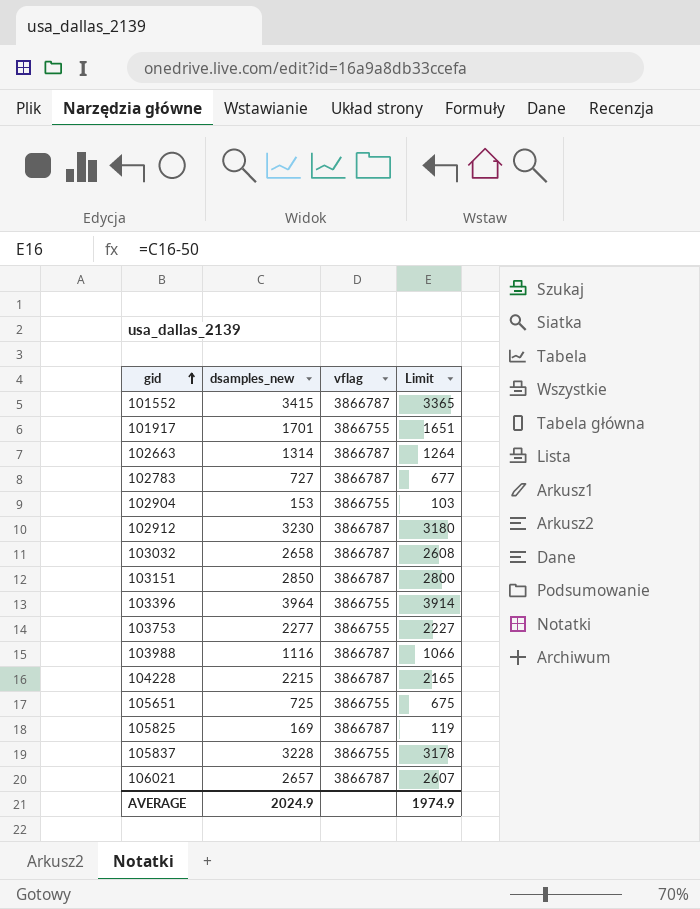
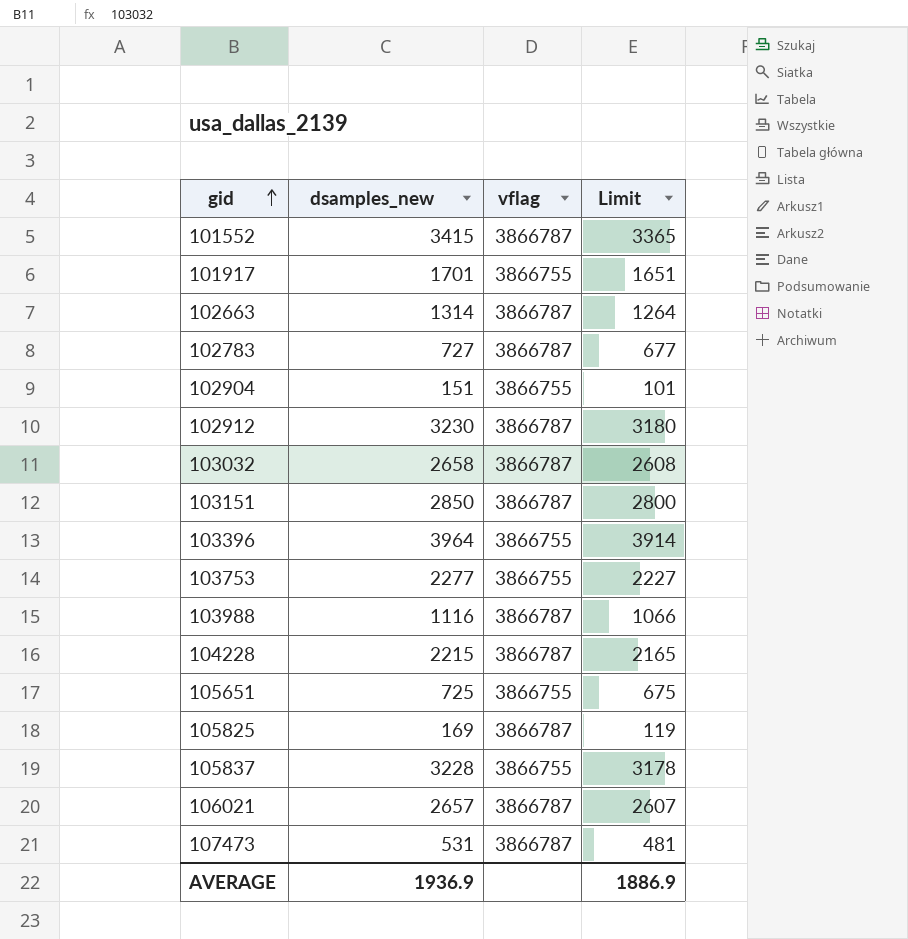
102904 | dsamples_new: 153 -> 151
102904 | Limit: 103 -> 101
row 107473: none -> 531 | 3866787 | 481
AVERAGE | dsamples_new: 2024.9 -> 1936.9
AVERAGE | Limit: 1974.9 -> 1886.9

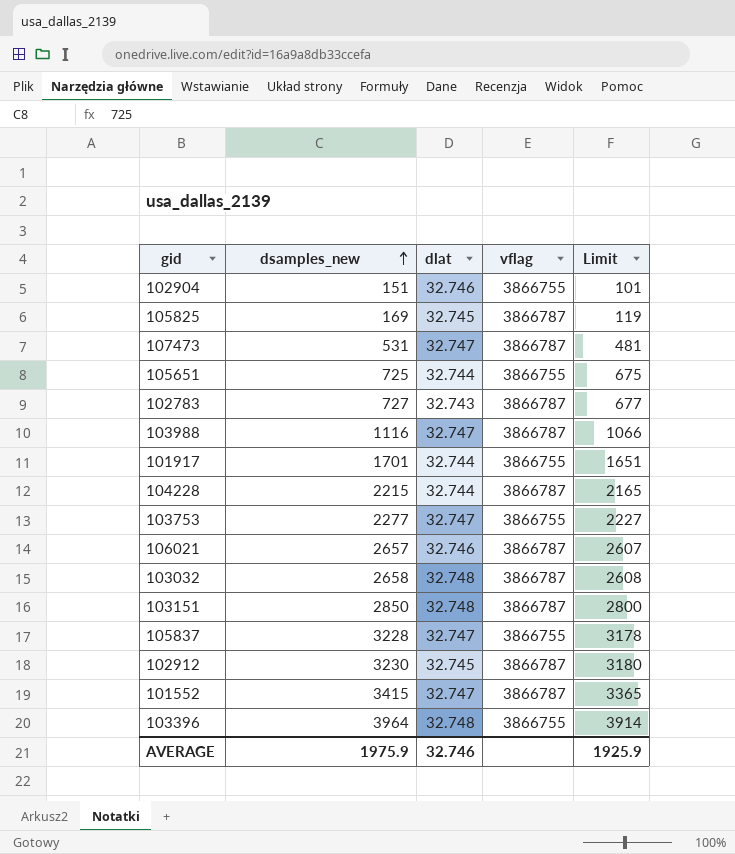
row order: gid ascending -> dsamples_new ascending
column dlat | position: none -> 3
row 102663: 1314 | 3866787 | 1264 -> none
AVERAGE | dsamples_new: 1936.9 -> 1975.9
AVERAGE | Limit: 1886.9 -> 1925.9

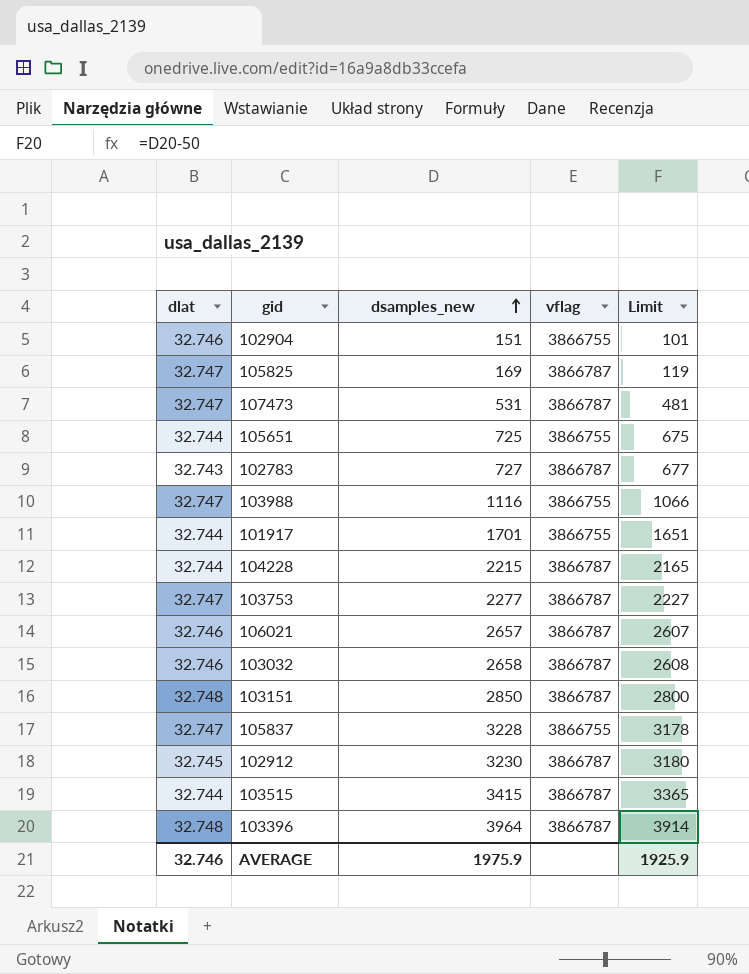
column dlat | position: 3 -> 1
row 101552: 3415 | 32.747 | 3866787 | 3365 -> none
105825 | dlat: 32.745 -> 32.747
103988 | vflag: 3866787 -> 3866755
103753 | vflag: 3866755 -> 3866787
103032 | dlat: 32.748 -> 32.746
row 103515: none -> 32.744 | 3415 | 3866787 | 3365
103396 | vflag: 3866755 -> 3866787

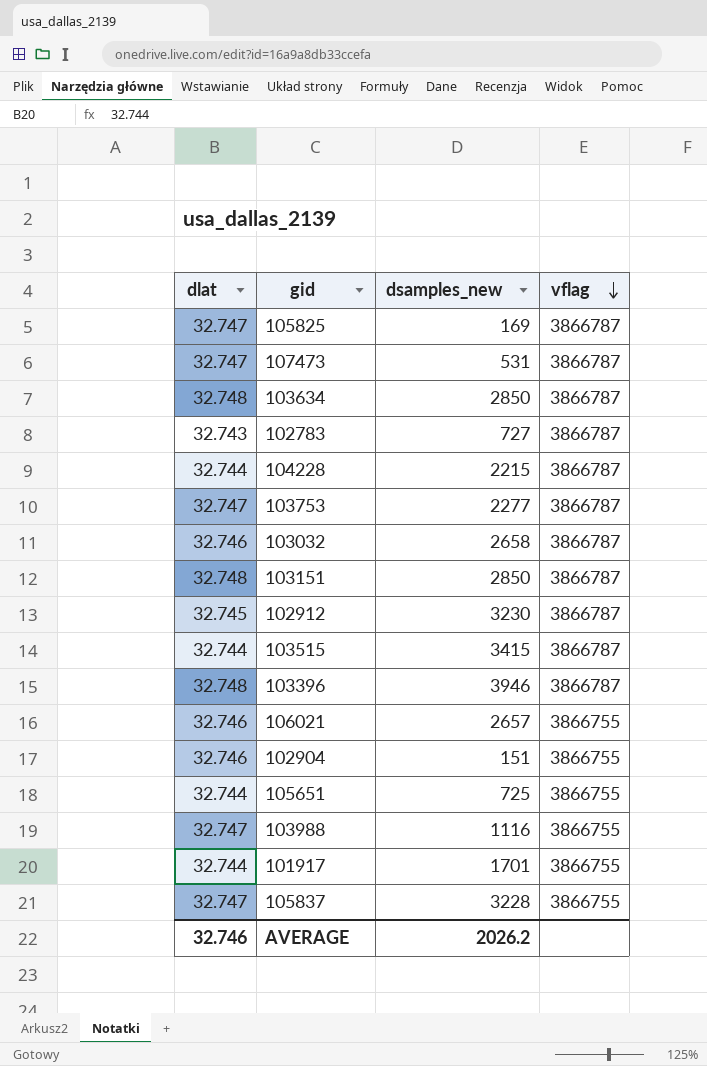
row order: dsamples_new ascending -> vflag descending
column Limit | formula: [dsamples_new] - 50 -> none
row 103634: none -> 32.748 | 2850 | 3866787
103396 | dsamples_new: 3964 -> 3946
106021 | vflag: 3866787 -> 3866755
AVERAGE | dsamples_new: 1975.9 -> 2026.2

